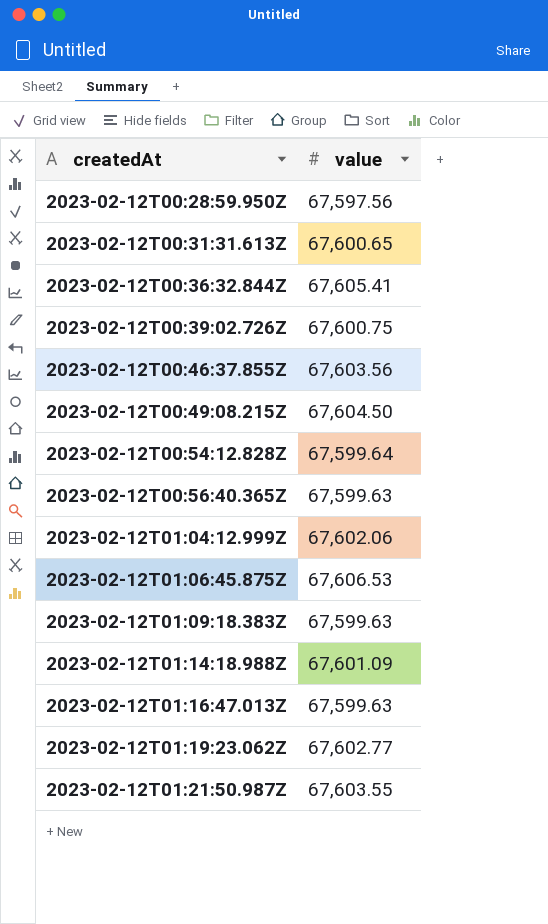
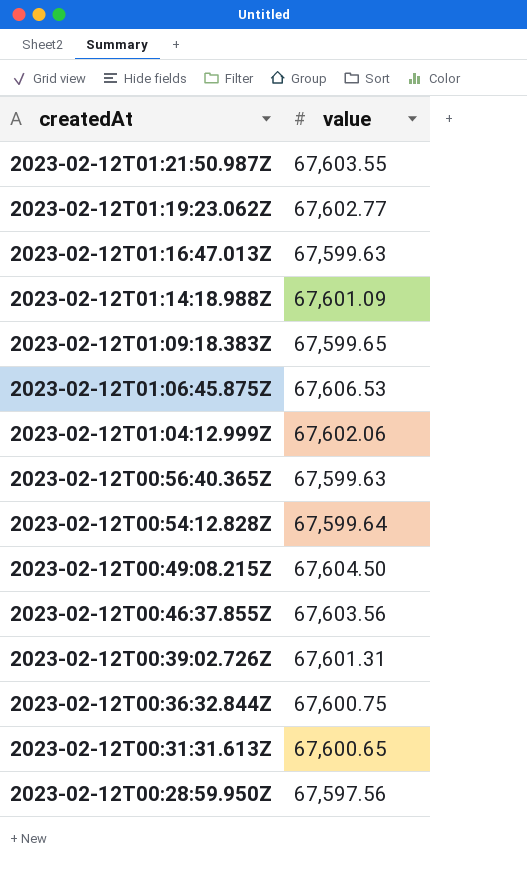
row order: createdAt ascending -> createdAt descending
2023-02-12T01:09:18.383Z | value: 67,599.63 -> 67,599.65
2023-02-12T00:39:02.726Z | value: 67,600.75 -> 67,601.31
2023-02-12T00:36:32.844Z | value: 67,605.41 -> 67,600.75

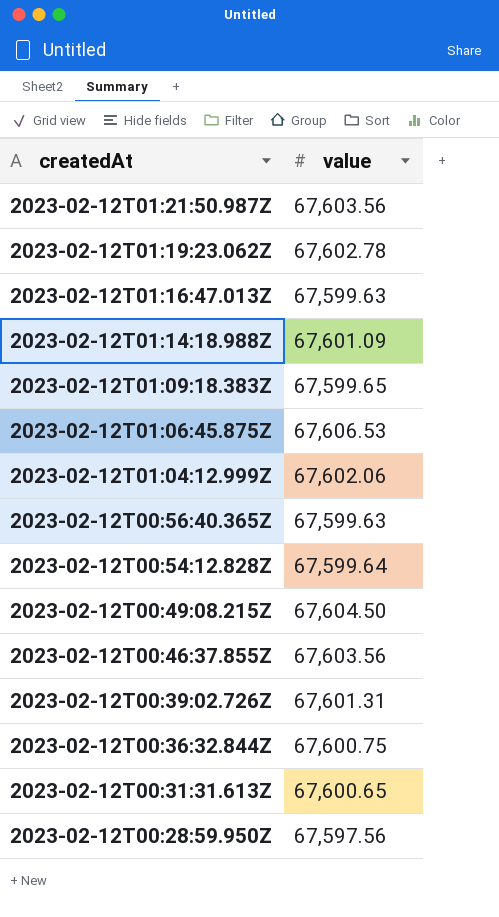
2023-02-12T01:21:50.987Z | value: 67,603.55 -> 67,603.56
2023-02-12T01:19:23.062Z | value: 67,602.77 -> 67,602.78

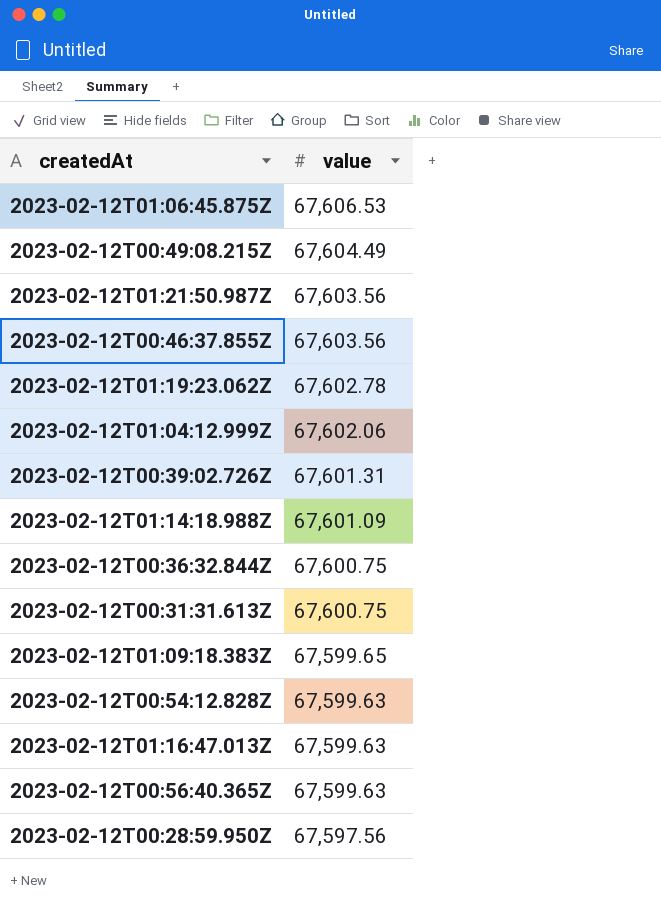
row order: createdAt descending -> value descending
2023-02-12T00:49:08.215Z | value: 67,604.50 -> 67,604.49
2023-02-12T00:31:31.613Z | value: 67,600.65 -> 67,600.75
2023-02-12T00:54:12.828Z | value: 67,599.64 -> 67,599.63

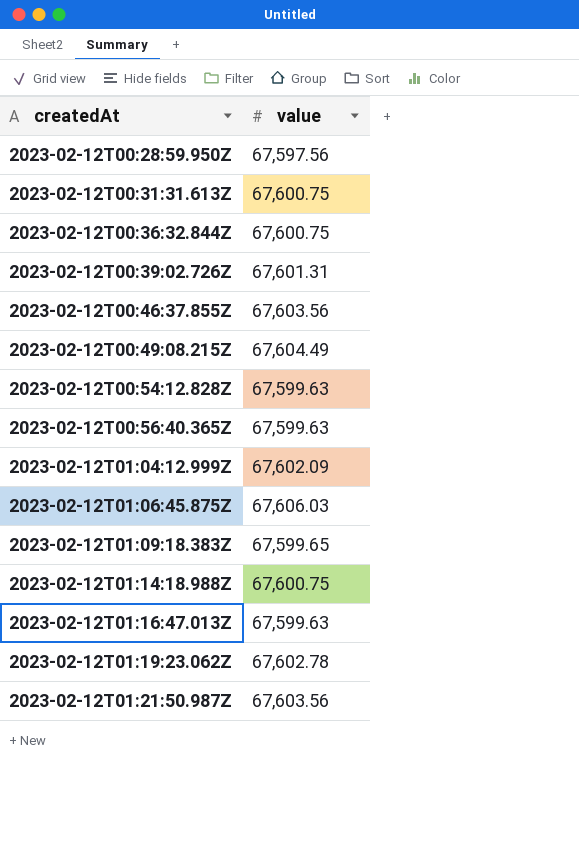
row order: value descending -> createdAt ascending
2023-02-12T01:04:12.999Z | value: 67,602.06 -> 67,602.09
2023-02-12T01:06:45.875Z | value: 67,606.53 -> 67,606.03
2023-02-12T01:14:18.988Z | value: 67,601.09 -> 67,600.75

